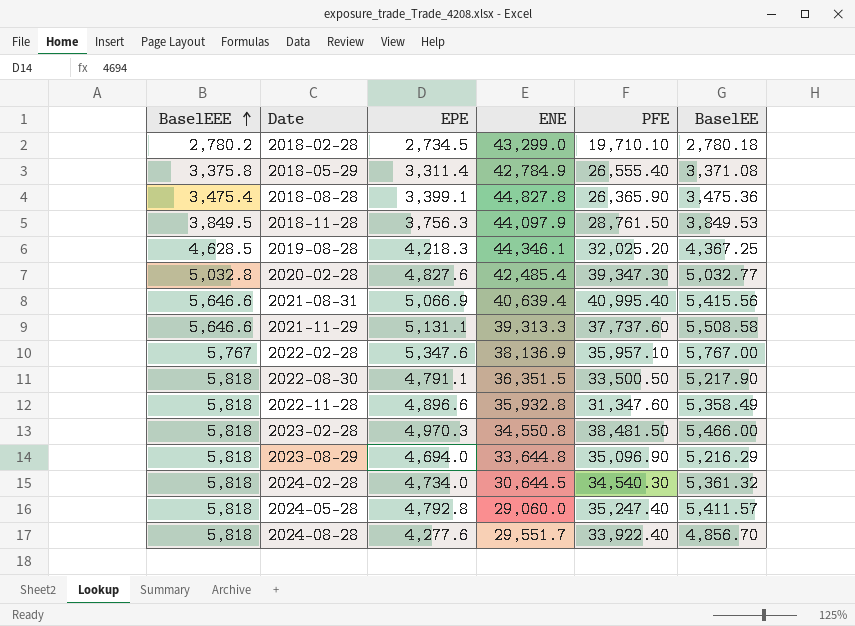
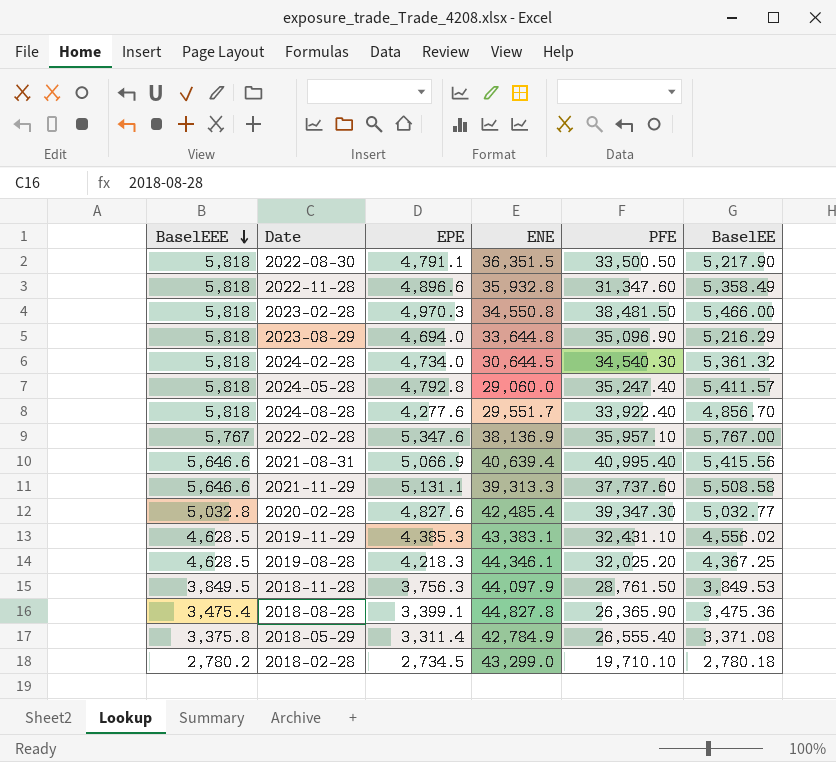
row order: BaselEEE ascending -> BaselEEE descending
row 2019-11-29: none -> 4,628.5 | 4,385.3 | 43,383.1 | 32,431.10 | 4,556.02

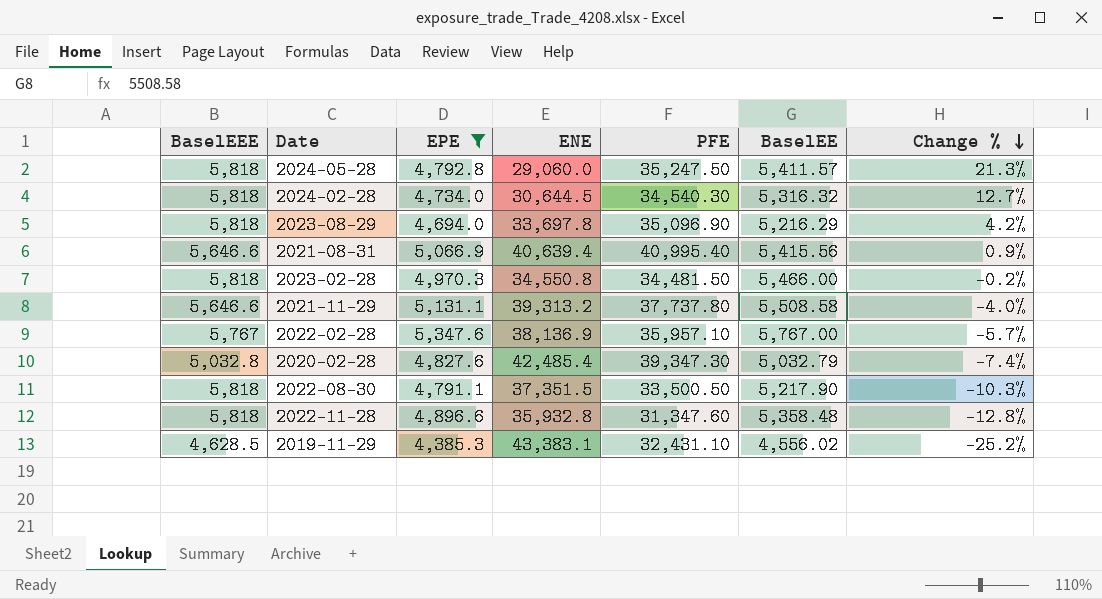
filter: none -> EPE >= 4,385.3
row order: BaselEEE descending -> Change % descending
column Change % | formula: none -> ([PFE] - [ENE]) / [ENE]
2024-05-28 | PFE: 35,247.40 -> 35,247.50
2024-02-28 | BaselEE: 5,361.32 -> 5,316.32
2023-08-29 | ENE: 33,644.8 -> 33,697.8
2023-02-28 | PFE: 38,481.50 -> 34,481.50
2021-11-29 | ENE: 39,313.3 -> 39,313.2
2021-11-29 | PFE: 37,737.60 -> 37,737.80
2020-02-28 | BaselEE: 5,032.77 -> 5,032.79
2022-08-30 | ENE: 36,351.5 -> 37,351.5
2022-11-28 | BaselEE: 5,358.49 -> 5,358.48

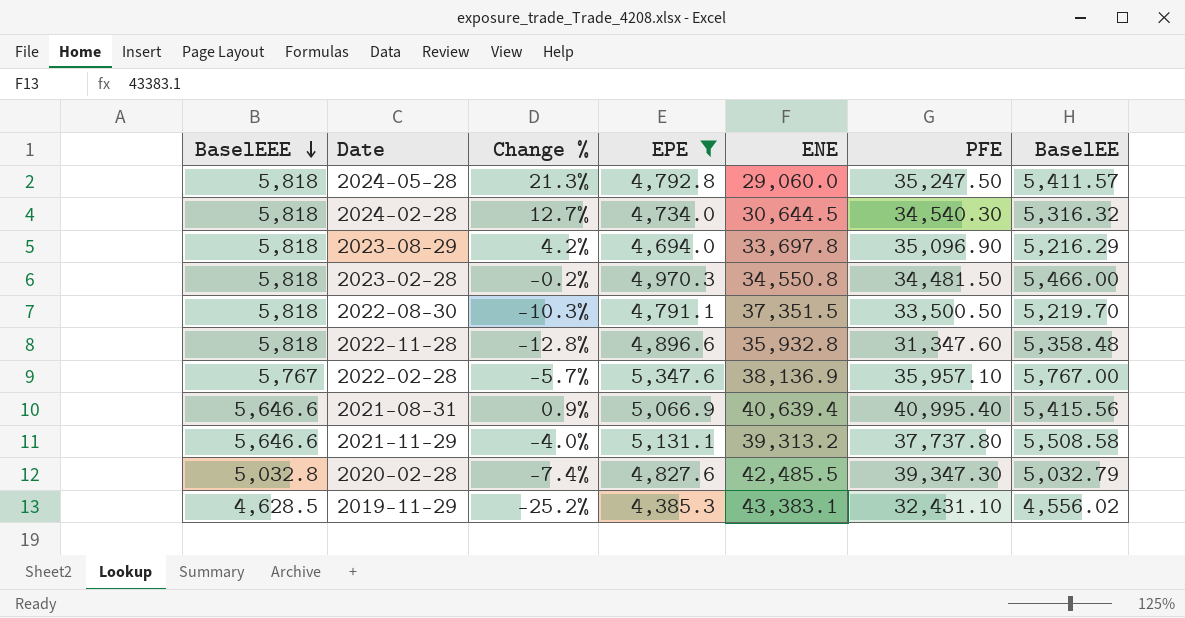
row order: Change % descending -> BaselEEE descending
column Change % | position: 7 -> 3
2022-08-30 | BaselEE: 5,217.90 -> 5,219.70
2020-02-28 | ENE: 42,485.4 -> 42,485.5

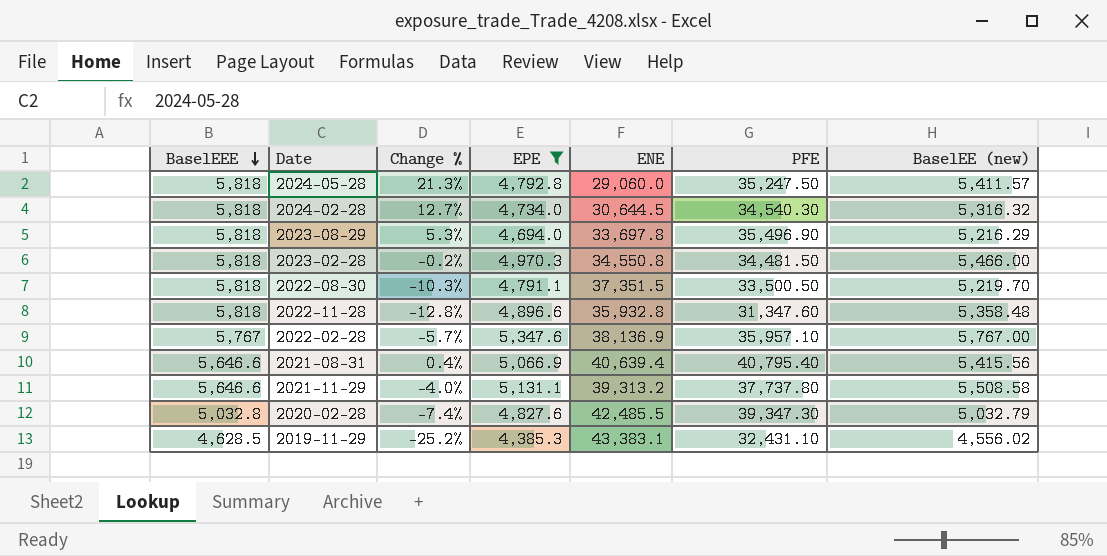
column name: BaselEE -> BaselEE (new)
2023-08-29 | Change %: 4.2% -> 5.3%
2023-08-29 | PFE: 35,096.90 -> 35,496.90
2021-08-31 | Change %: 0.9% -> 0.4%
2021-08-31 | PFE: 40,995.40 -> 40,795.40

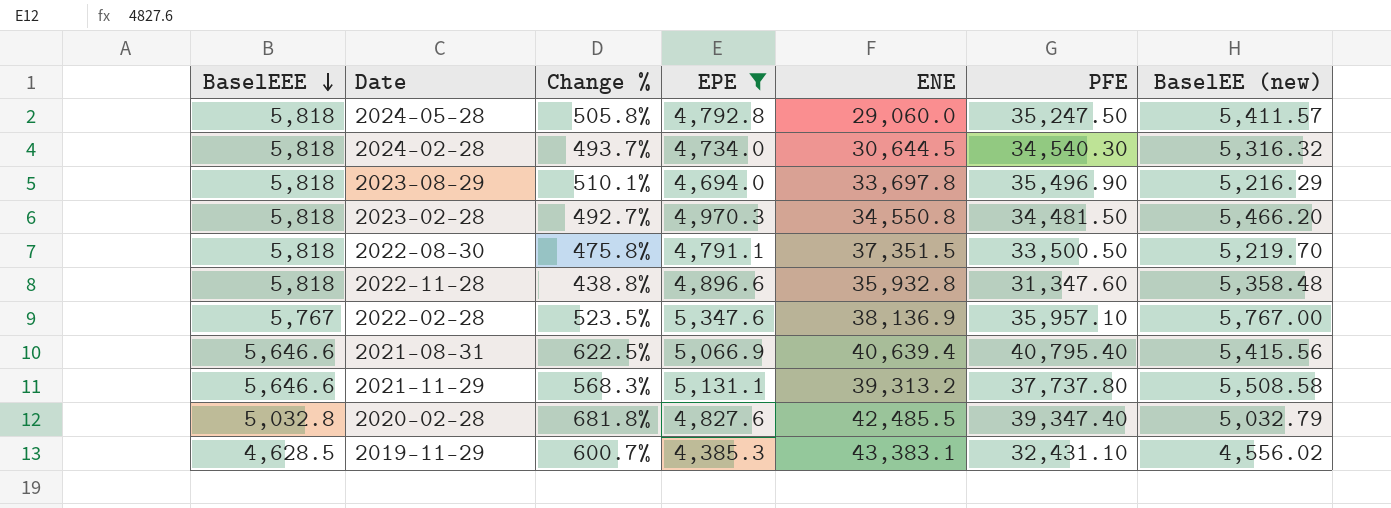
column Change % | formula: ([PFE] - [ENE]) / [ENE] -> ([PFE] - [BaselEEE]) / [BaselEEE]
2023-02-28 | BaselEE (new): 5,466.00 -> 5,466.20
2020-02-28 | PFE: 39,347.30 -> 39,347.40

